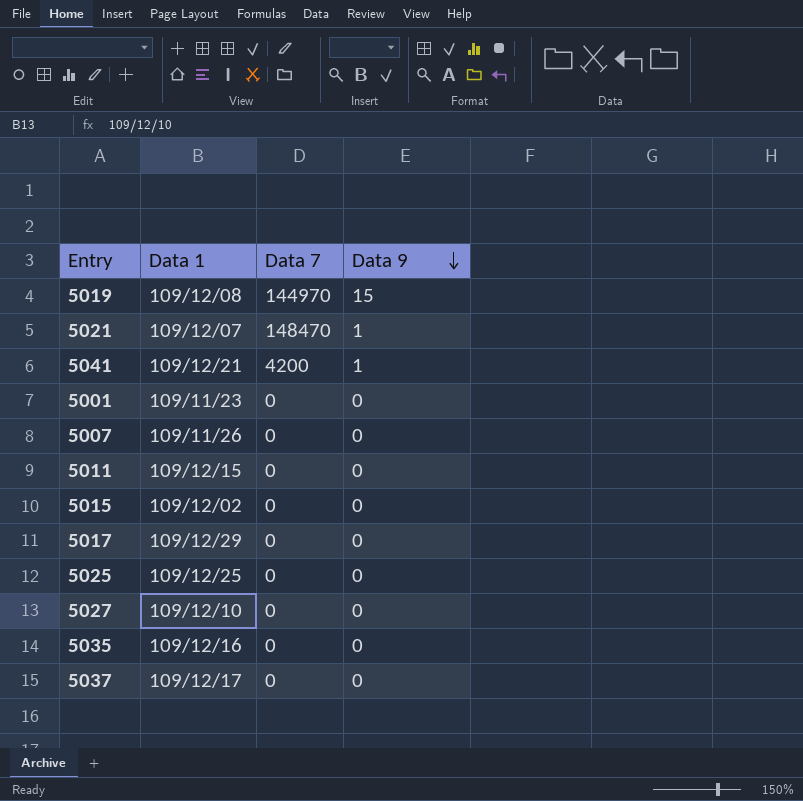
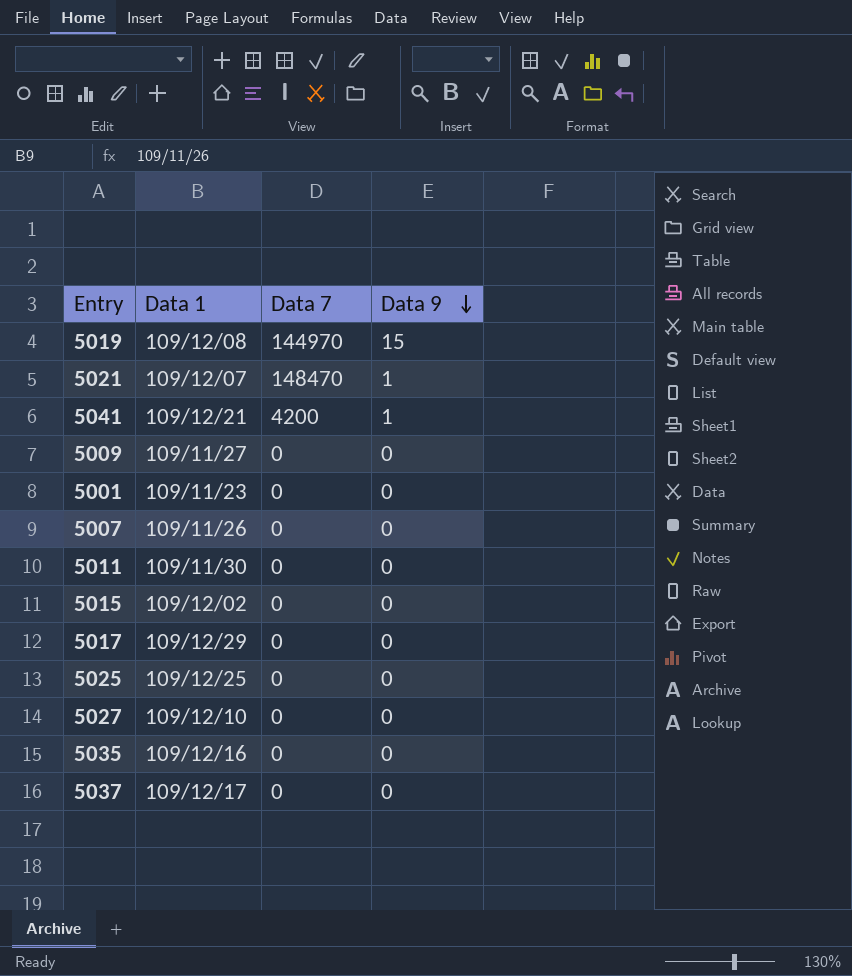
row 5009: none -> 109/11/27 | 0 | 0
5011 | Data 1: 109/12/15 -> 109/11/30

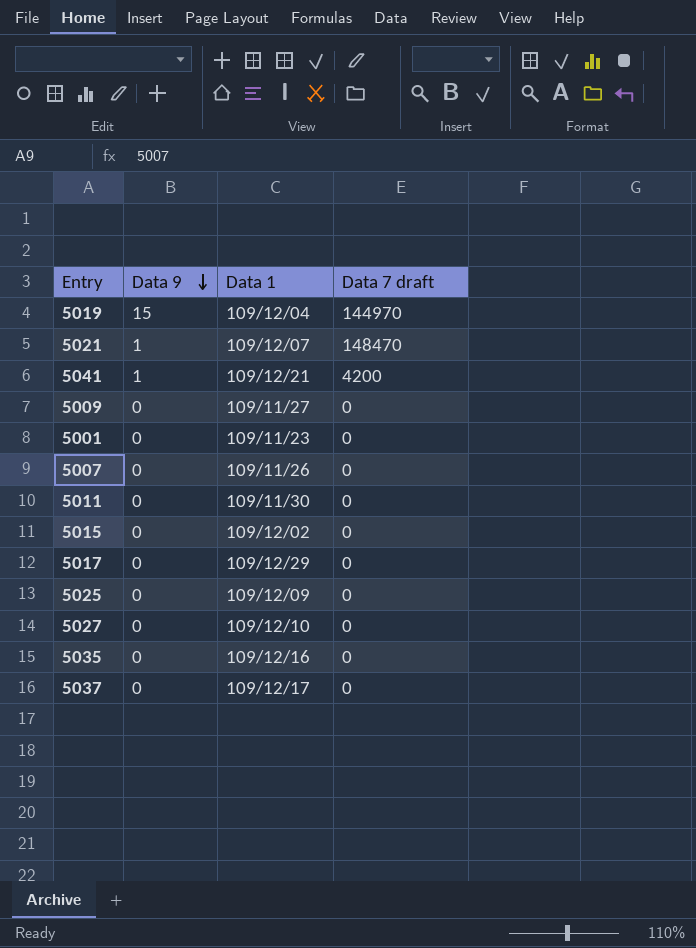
column Data 9 | position: 4 -> 2
column name: Data 7 -> Data 7 draft
5019 | Data 1: 109/12/08 -> 109/12/04
5025 | Data 1: 109/12/25 -> 109/12/09

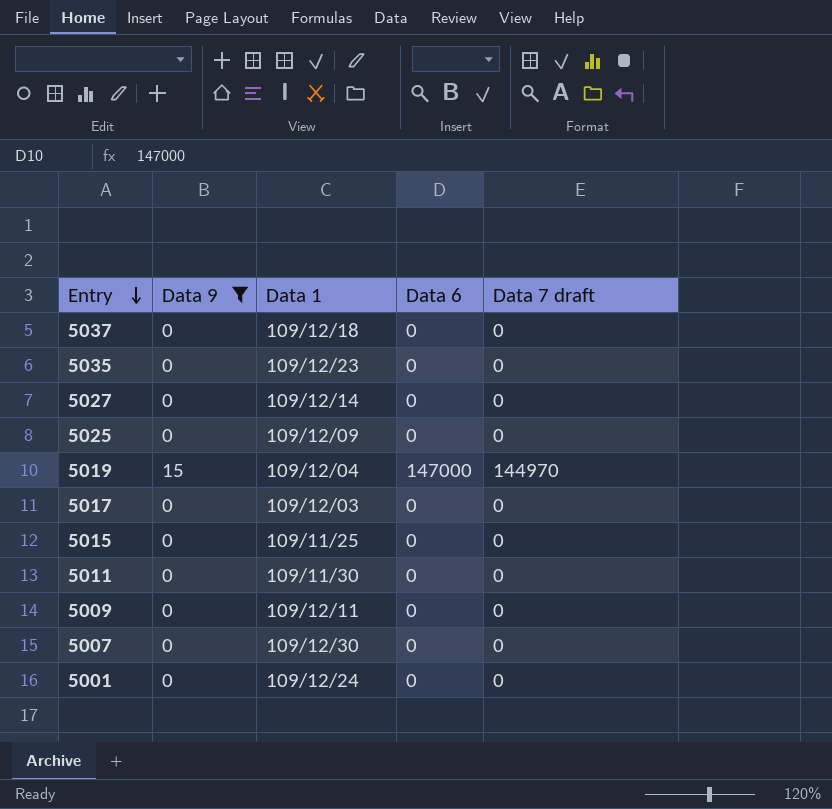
filter: none -> Data 9 != 1
row order: Data 9 descending -> Entry descending
column Data 6 | position: none -> 4
5037 | Data 1: 109/12/17 -> 109/12/18
5035 | Data 1: 109/12/16 -> 109/12/23
5027 | Data 1: 109/12/10 -> 109/12/14
5017 | Data 1: 109/12/29 -> 109/12/03
5015 | Data 1: 109/12/02 -> 109/11/25
5009 | Data 1: 109/11/27 -> 109/12/11
5007 | Data 1: 109/11/26 -> 109/12/30
5001 | Data 1: 109/11/23 -> 109/12/24

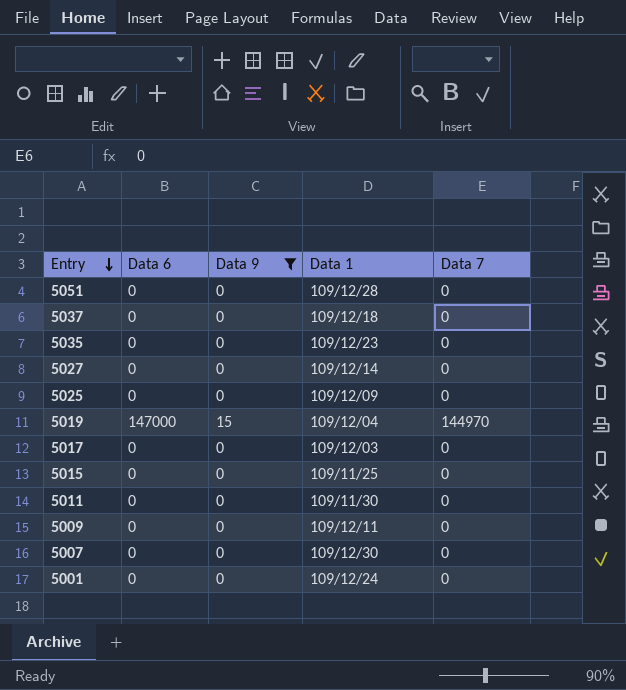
column Data 6 | position: 4 -> 2
column name: Data 7 draft -> Data 7
row 5051: none -> 0 | 0 | 109/12/28 | 0

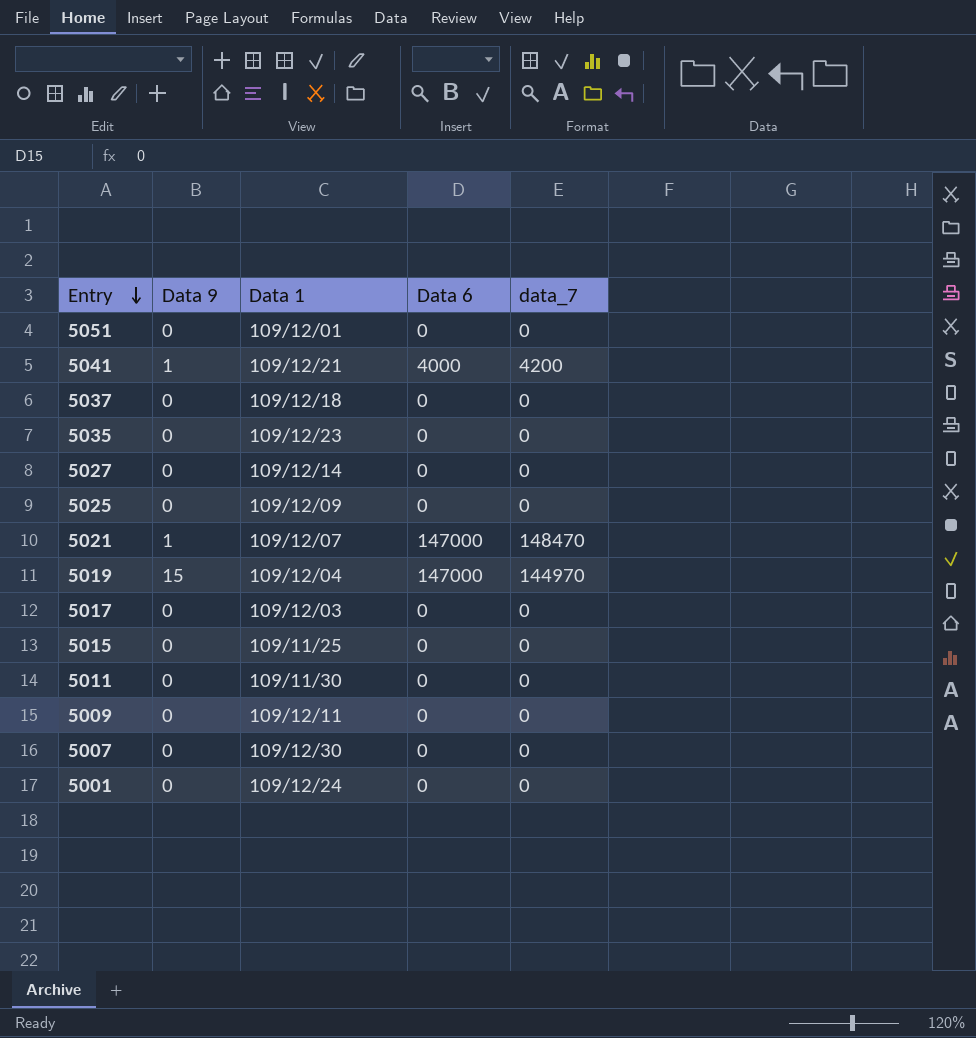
filter: Data 9 != 1 -> none
column Data 6 | position: 2 -> 4
column name: Data 7 -> data_7
5051 | Data 1: 109/12/28 -> 109/12/01

